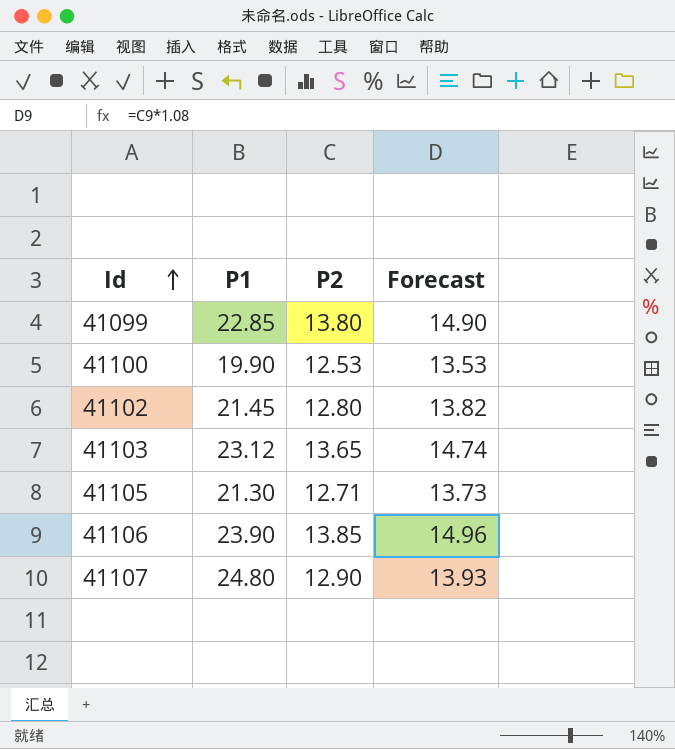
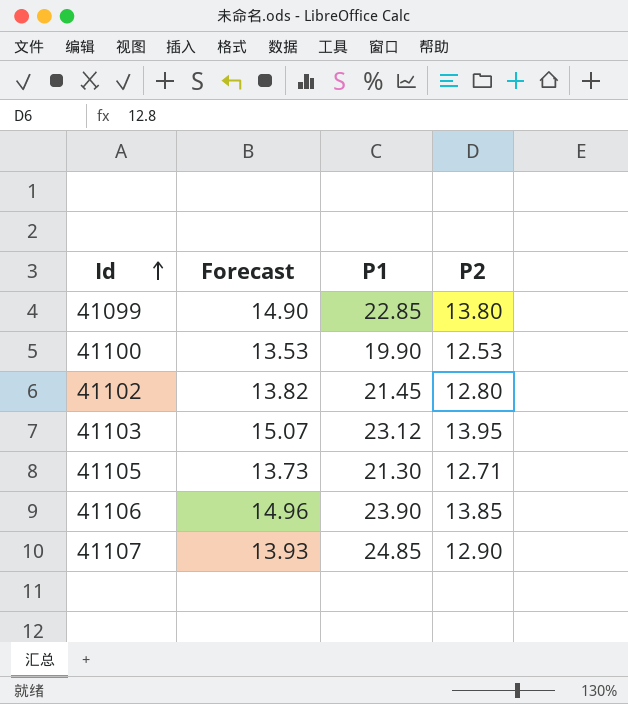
column Forecast | position: 4 -> 2
41103 | Forecast: 14.74 -> 15.07
41103 | P2: 13.65 -> 13.95
41107 | P1: 24.80 -> 24.85

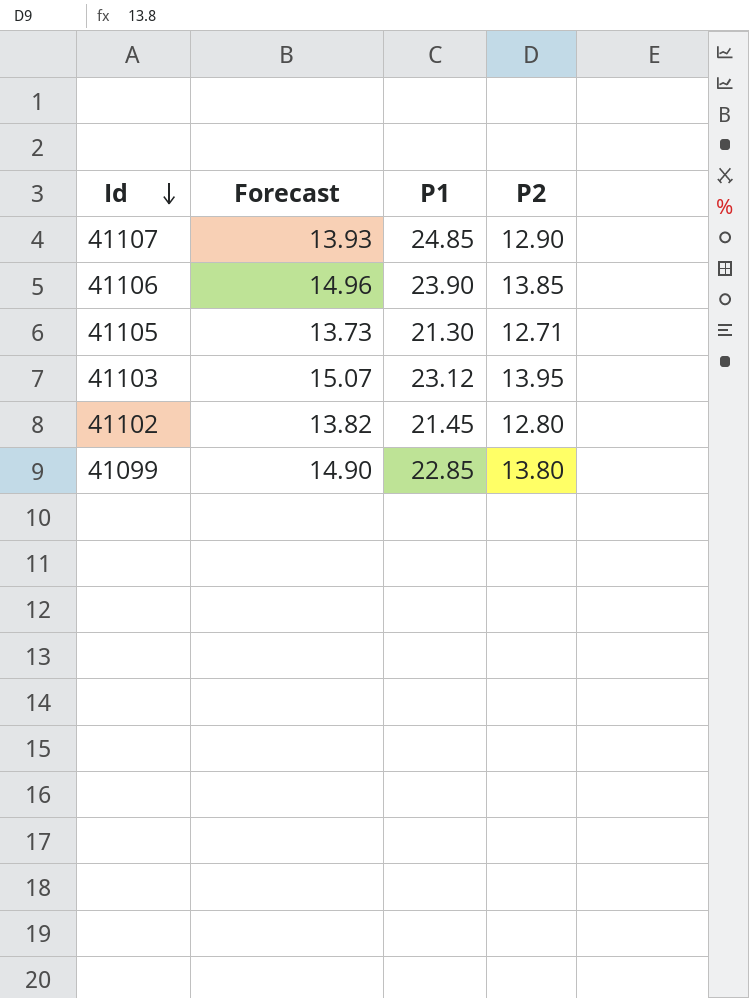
row order: Id ascending -> Id descending
row 41100: 13.53 | 19.90 | 12.53 -> none

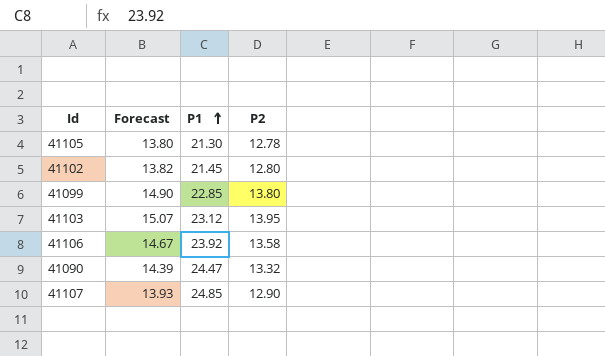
row order: Id descending -> P1 ascending
41105 | Forecast: 13.73 -> 13.80
41105 | P2: 12.71 -> 12.78
41106 | Forecast: 14.96 -> 14.67
41106 | P1: 23.90 -> 23.92
41106 | P2: 13.85 -> 13.58
row 41090: none -> 14.39 | 24.47 | 13.32

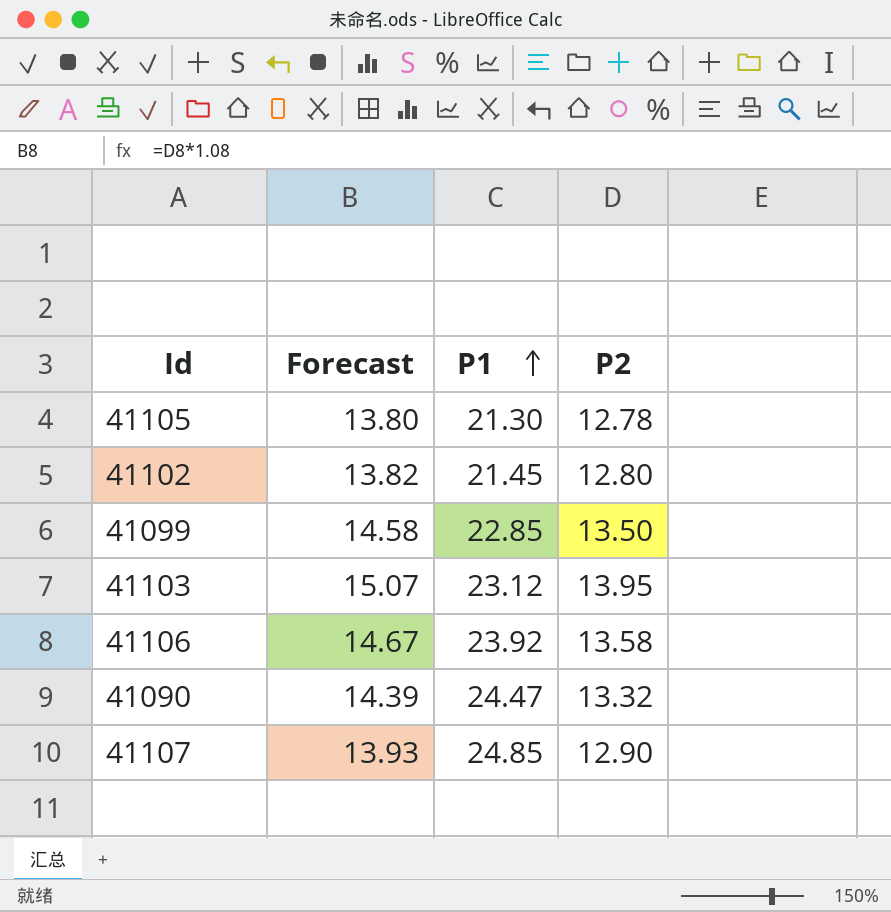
41099 | Forecast: 14.90 -> 14.58
41099 | P2: 13.80 -> 13.50

